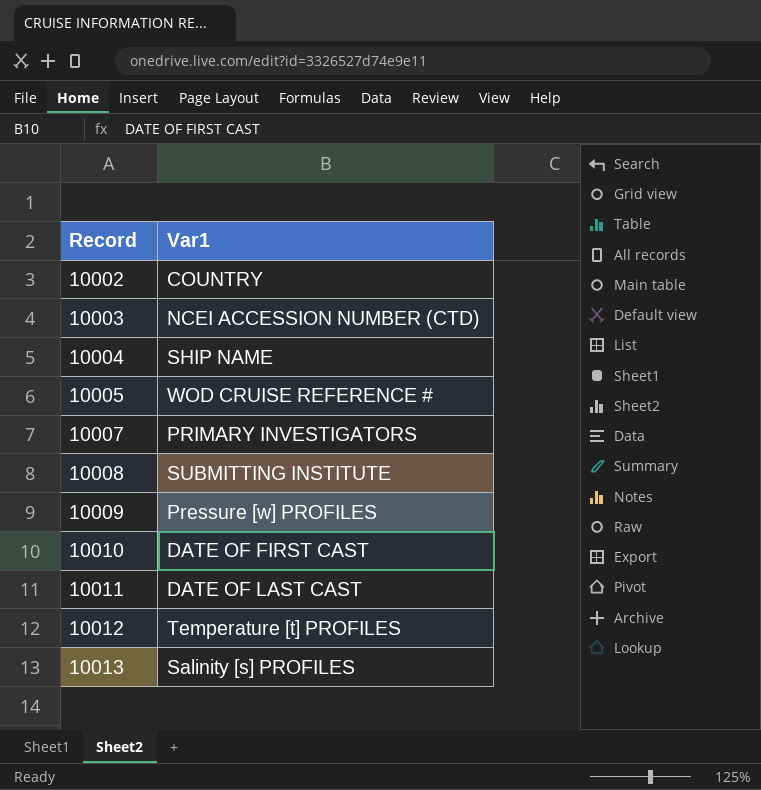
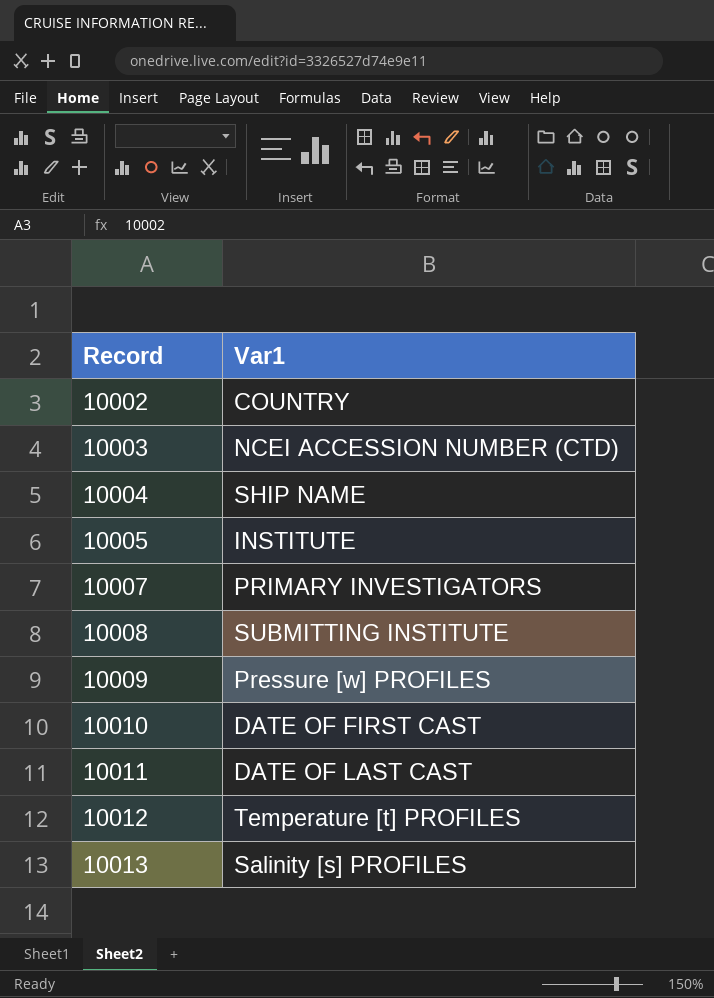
10005 | Var1: WOD CRUISE REFERENCE # -> INSTITUTE

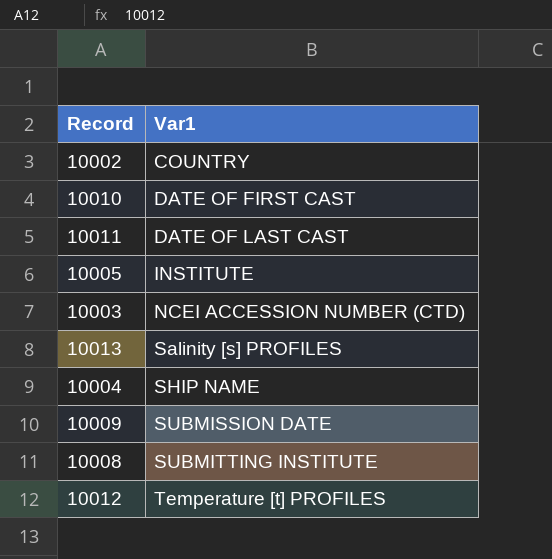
row order: Record ascending -> Var1 ascending
row 10007: PRIMARY INVESTIGATORS -> none
10009 | Var1: Pressure [w] PROFILES -> SUBMISSION DATE

